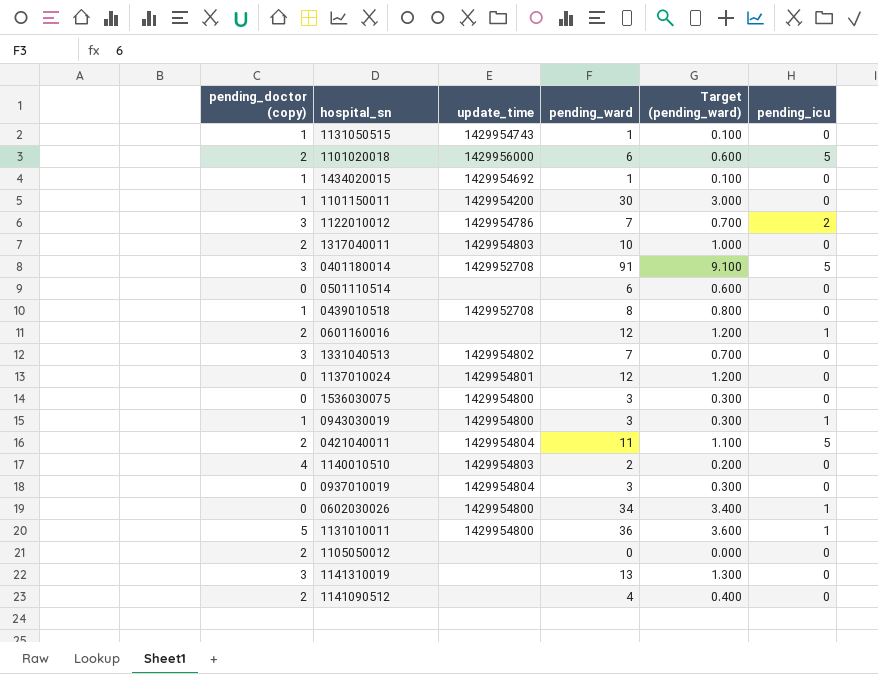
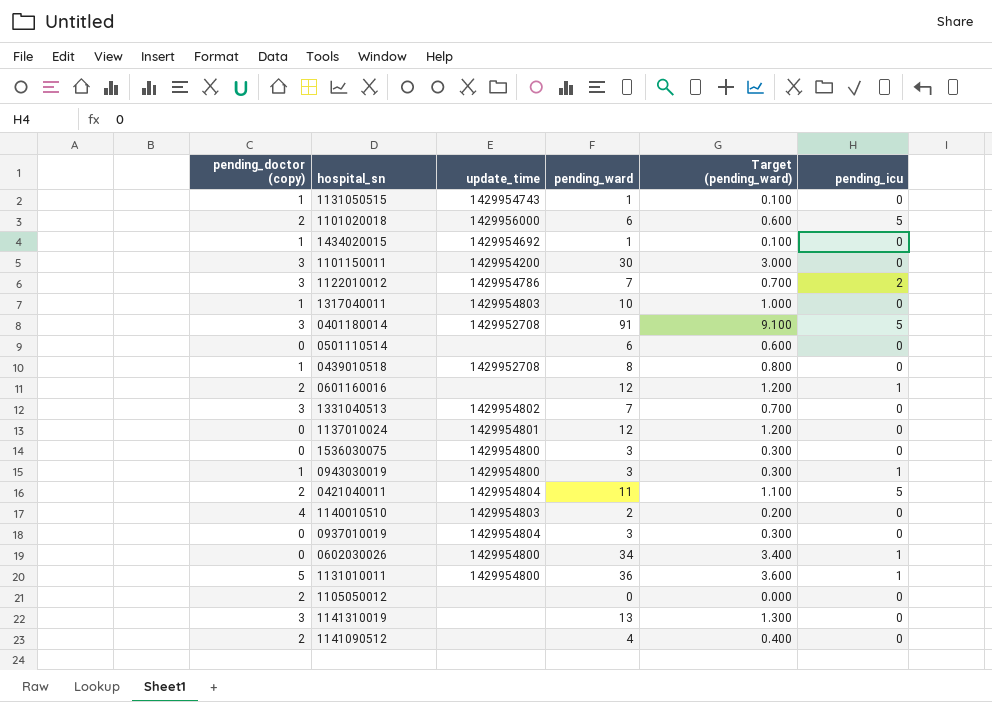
1101150011 | pending_doctor (copy): 1 -> 3
1317040011 | pending_doctor (copy): 2 -> 1

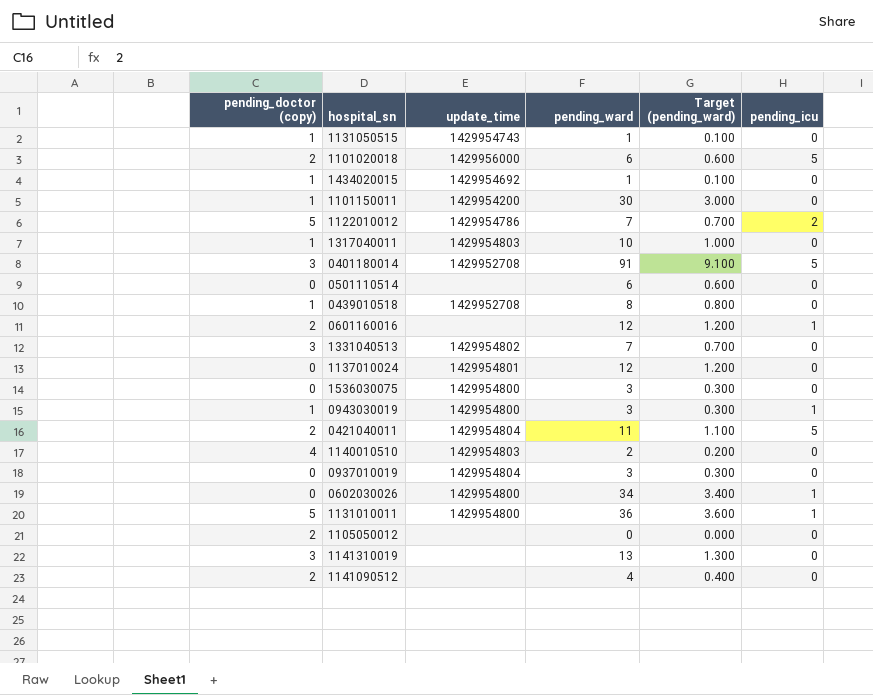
1101150011 | pending_doctor (copy): 3 -> 1
1122010012 | pending_doctor (copy): 3 -> 5

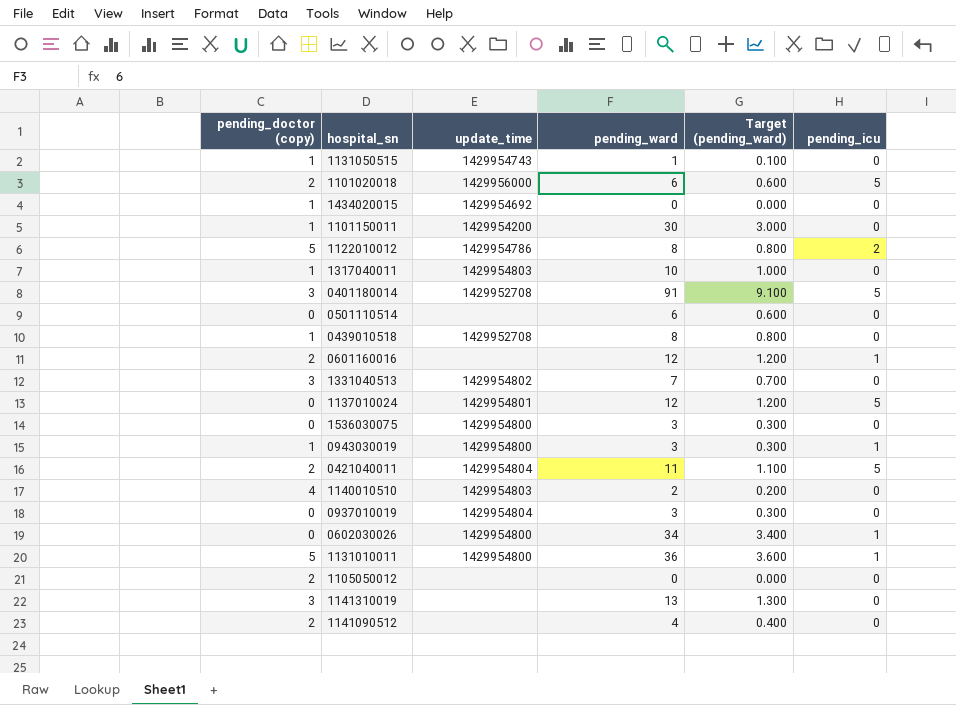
1434020015 | pending_ward: 1 -> 0
1434020015 | Target (pending_ward): 0.100 -> 0.000
1122010012 | pending_ward: 7 -> 8
1122010012 | Target (pending_ward): 0.700 -> 0.800
1137010024 | pending_icu: 0 -> 5

